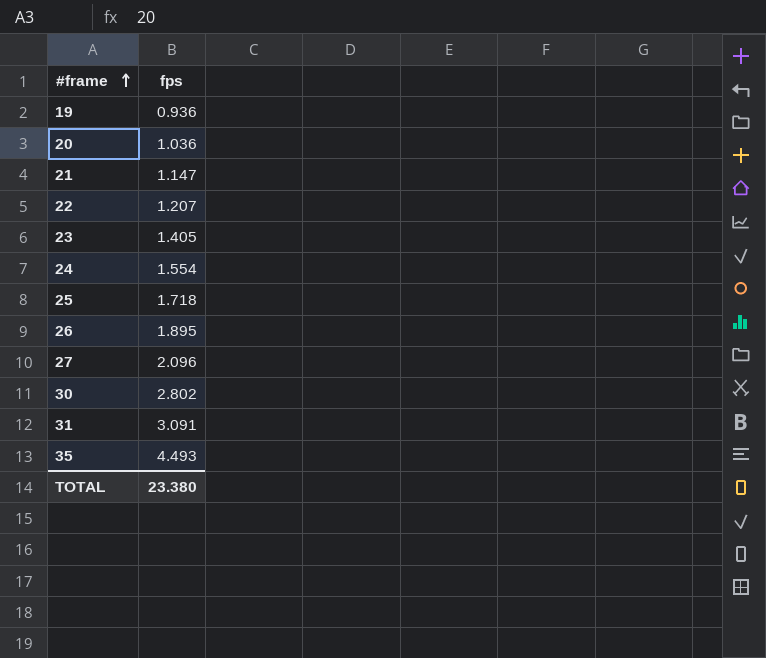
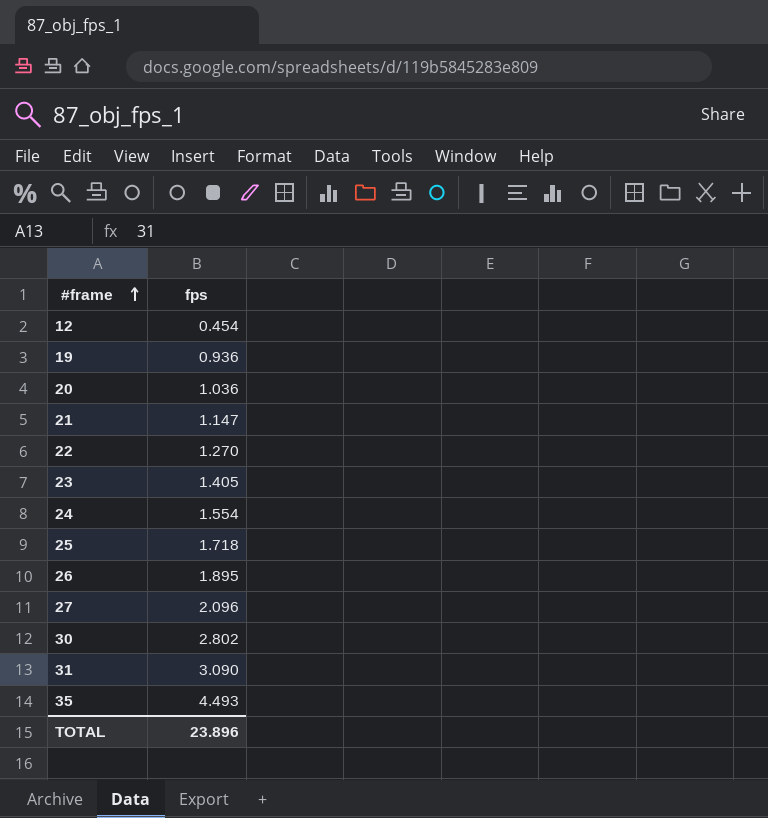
row 12: none -> 0.454
22 | fps: 1.207 -> 1.270
31 | fps: 3.091 -> 3.090
TOTAL | fps: 23.380 -> 23.896

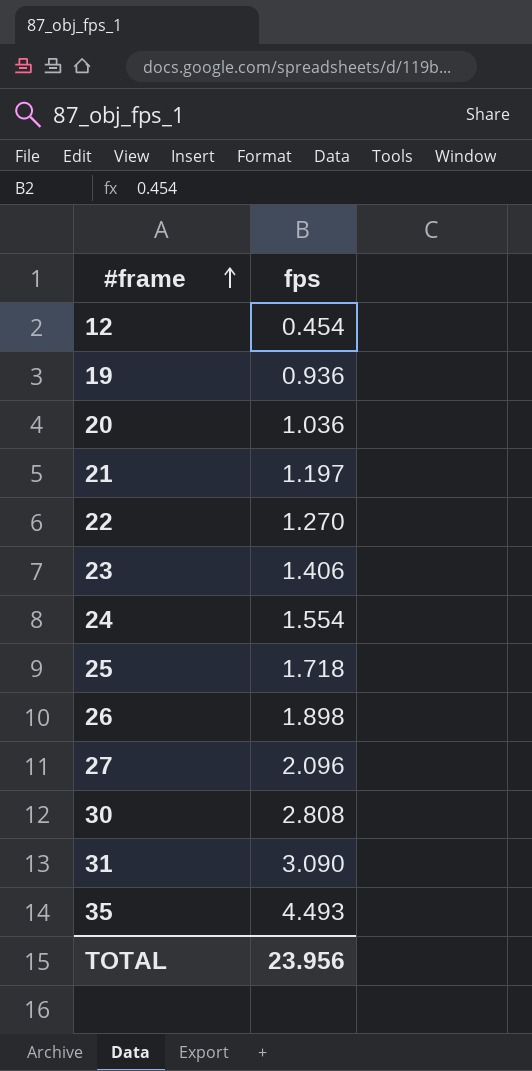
21 | fps: 1.147 -> 1.197
23 | fps: 1.405 -> 1.406
26 | fps: 1.895 -> 1.898
30 | fps: 2.802 -> 2.808
TOTAL | fps: 23.896 -> 23.956

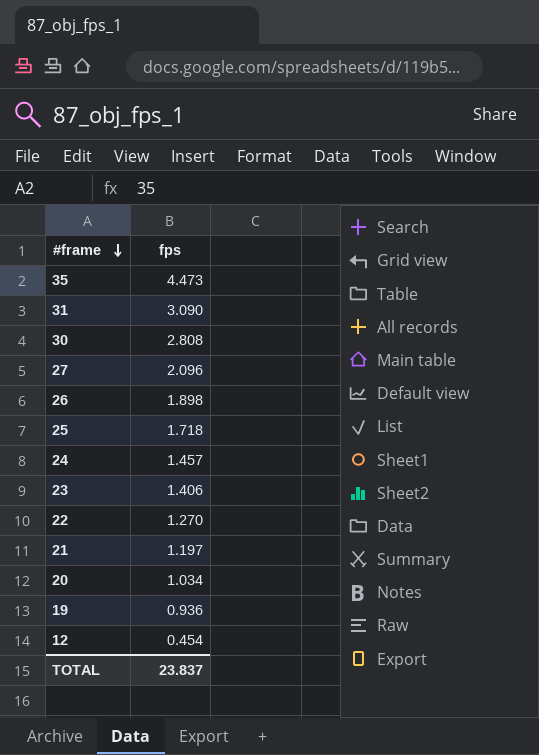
row order: #frame ascending -> #frame descending
35 | fps: 4.493 -> 4.473
24 | fps: 1.554 -> 1.457
20 | fps: 1.036 -> 1.034
TOTAL | fps: 23.956 -> 23.837

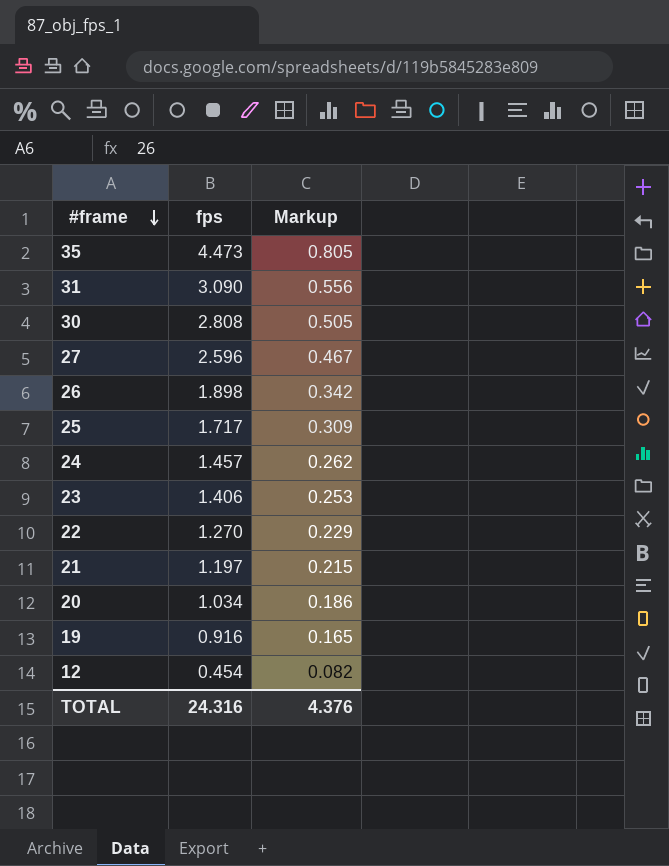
column Markup | formula: none -> [fps] * 0.18
27 | fps: 2.096 -> 2.596
25 | fps: 1.718 -> 1.717
19 | fps: 0.936 -> 0.916
TOTAL | fps: 23.837 -> 24.316

